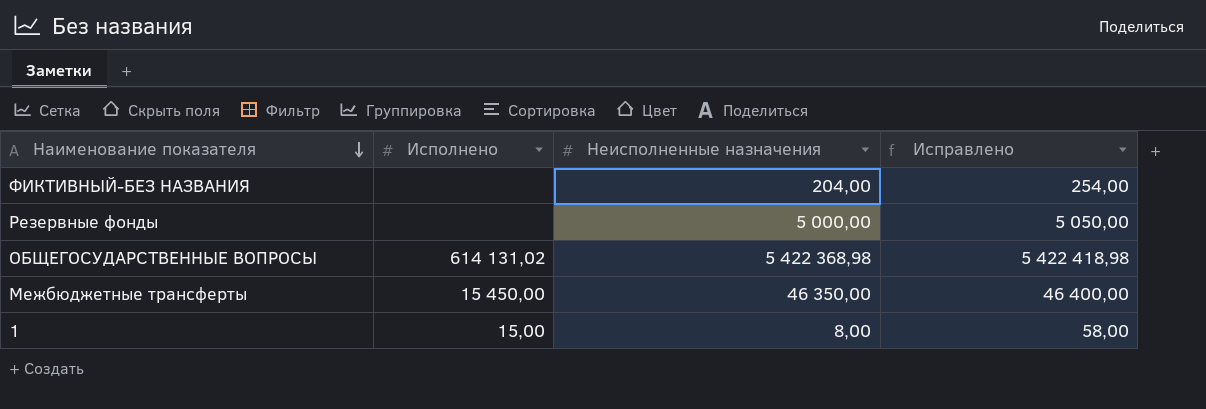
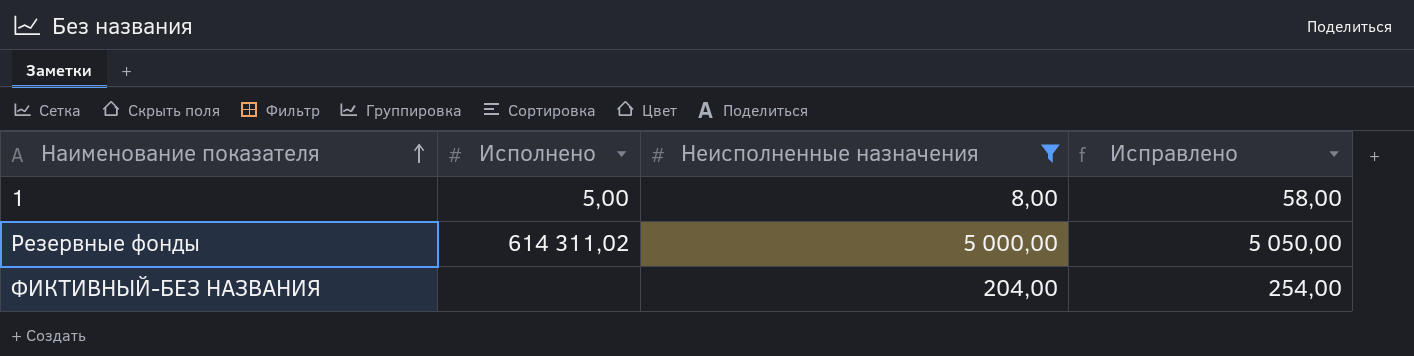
filter: none -> Неисполненные назначения <= 5 000,00
row order: Наименование показателя descending -> Наименование показателя ascending
1 | Исполнено: 15,00 -> 5,00
Резервные фонды | Исполнено: none -> 614 311,02

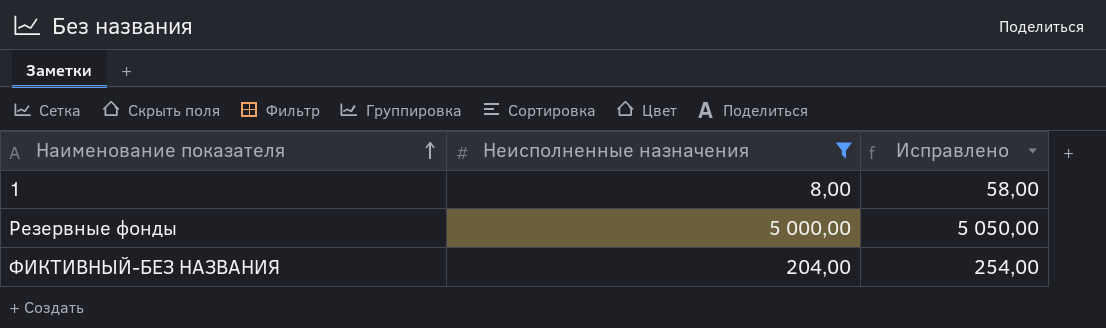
column Исполнено | position: 2 -> none

